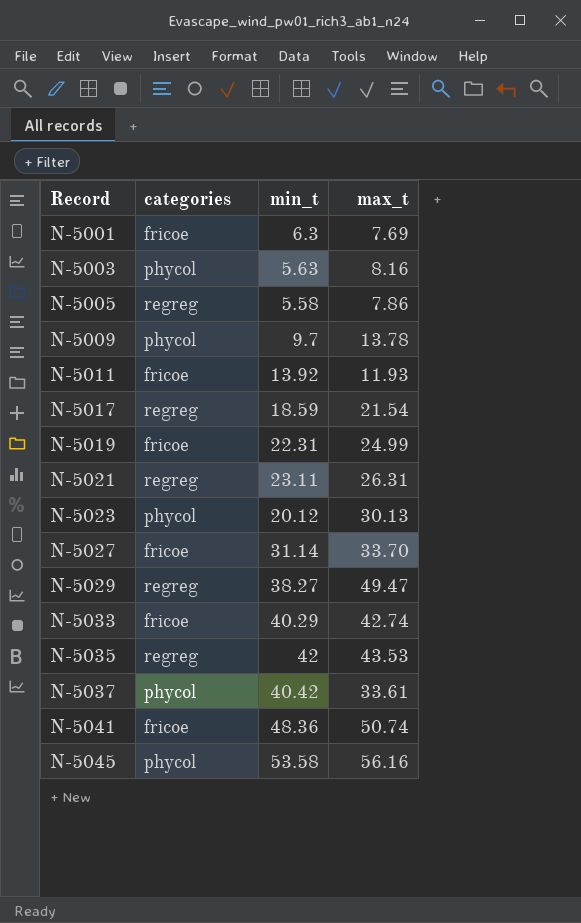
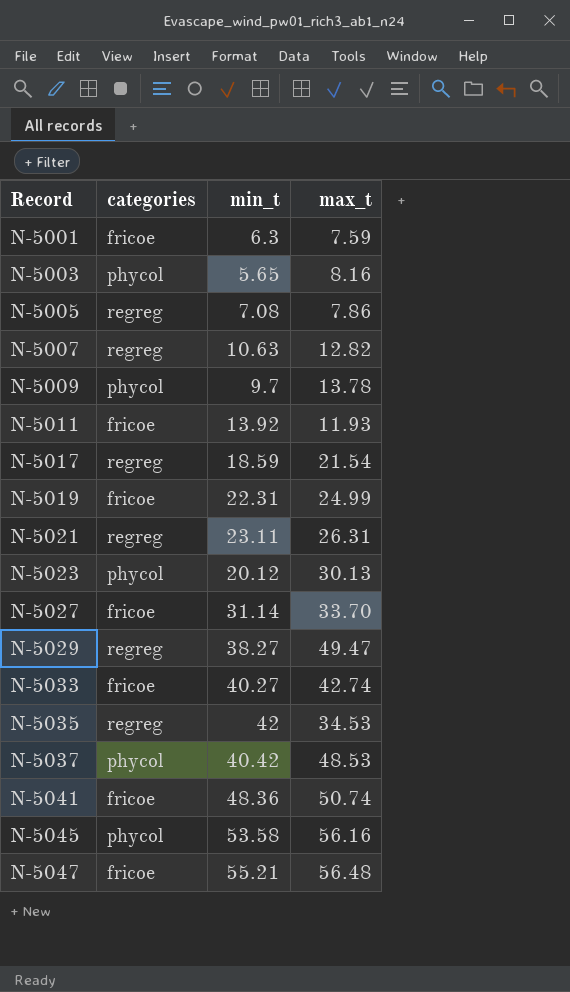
N-5001 | max_t: 7.69 -> 7.59
N-5003 | min_t: 5.63 -> 5.65
N-5005 | min_t: 5.58 -> 7.08
row N-5007: none -> regreg | 10.63 | 12.82
N-5033 | min_t: 40.29 -> 40.27
N-5035 | max_t: 43.53 -> 34.53
N-5037 | max_t: 33.61 -> 48.53
row N-5047: none -> fricoe | 55.21 | 56.48

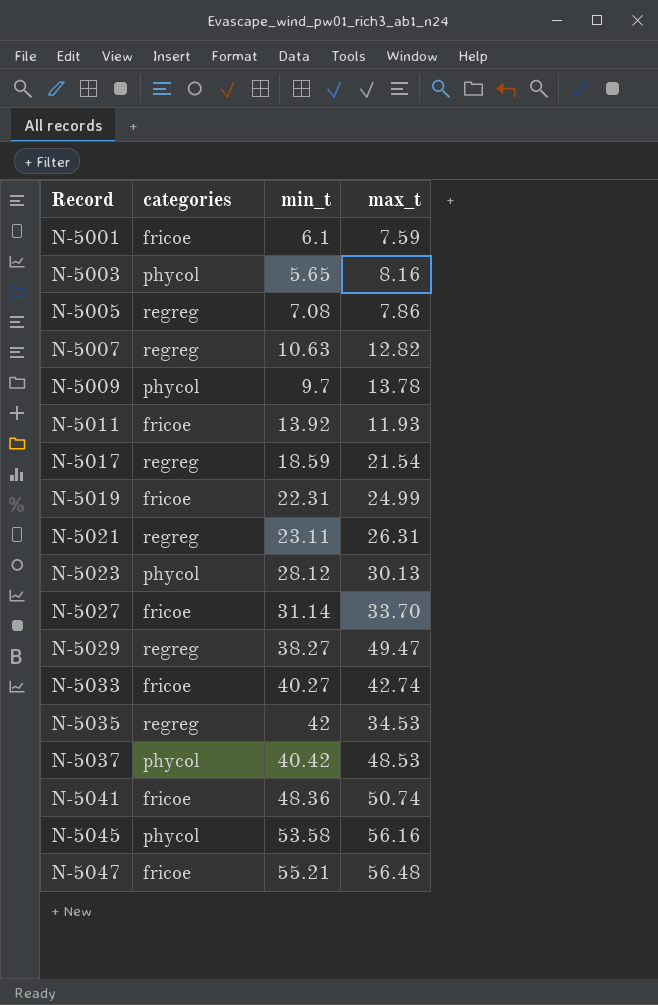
N-5001 | min_t: 6.3 -> 6.1
N-5023 | min_t: 20.12 -> 28.12

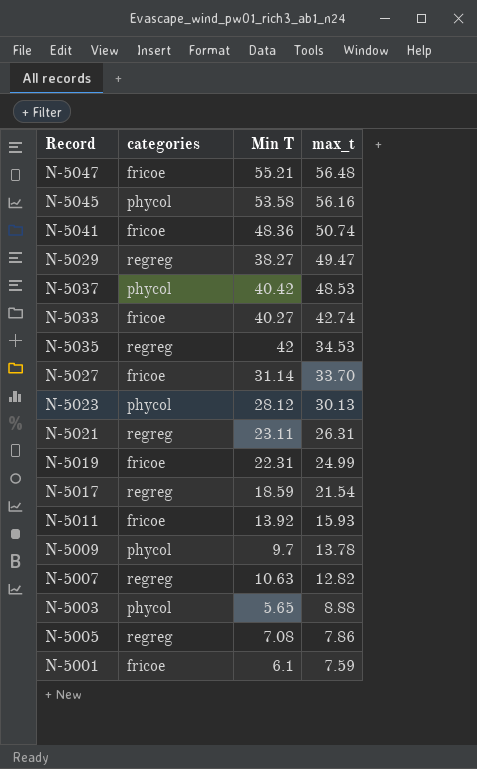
row order: Record ascending -> max_t descending
column name: min_t -> Min T
N-5011 | max_t: 11.93 -> 15.93
N-5003 | max_t: 8.16 -> 8.88

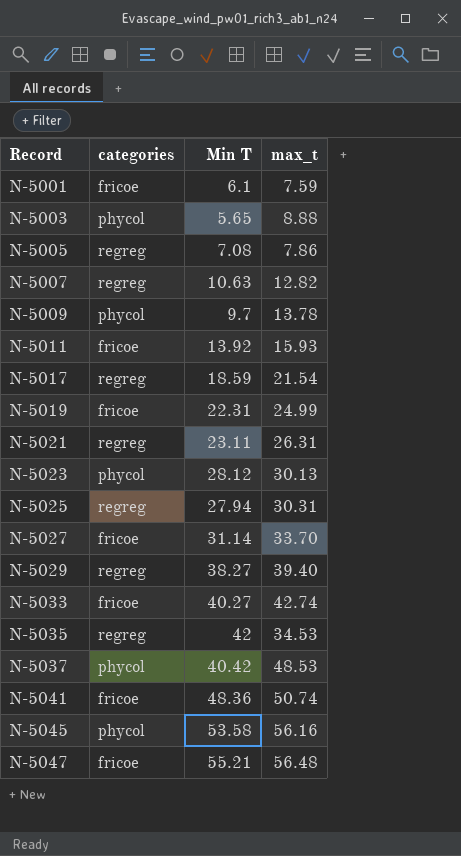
row order: max_t descending -> Record ascending
row N-5025: none -> regreg | 27.94 | 30.31
N-5029 | max_t: 49.47 -> 39.40

